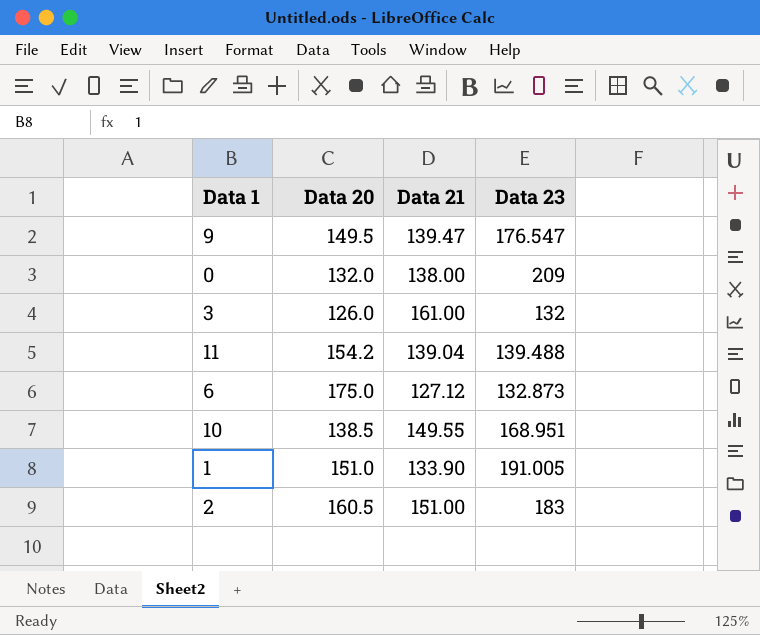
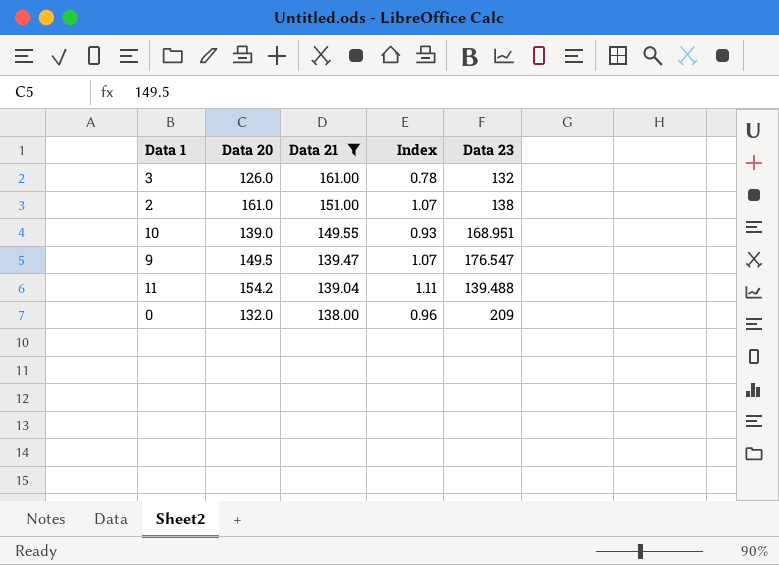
filter: none -> Data 21 >= 138.00
row order: none -> Data 21 descending
column Index | formula: none -> [Data 20] / [Data 21]
2 | Data 20: 160.5 -> 161.0
2 | Data 23: 183 -> 138
10 | Data 20: 138.5 -> 139.0

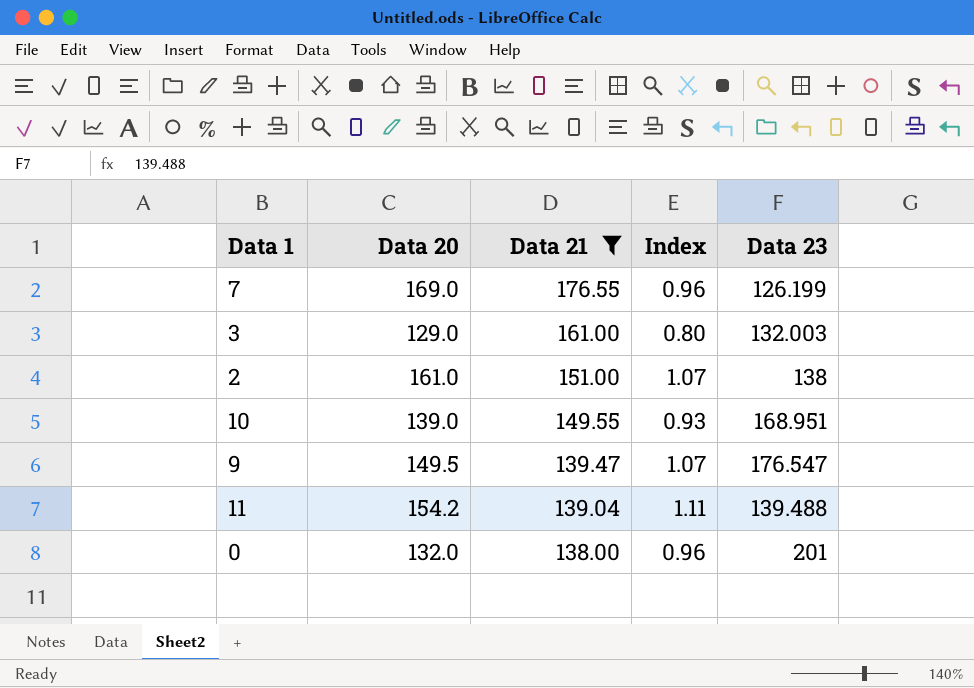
row 7: none -> 169.0 | 176.55 | 0.96 | 126.199
3 | Data 20: 126.0 -> 129.0
3 | Index: 0.78 -> 0.80
3 | Data 23: 132 -> 132.003
0 | Data 23: 209 -> 201

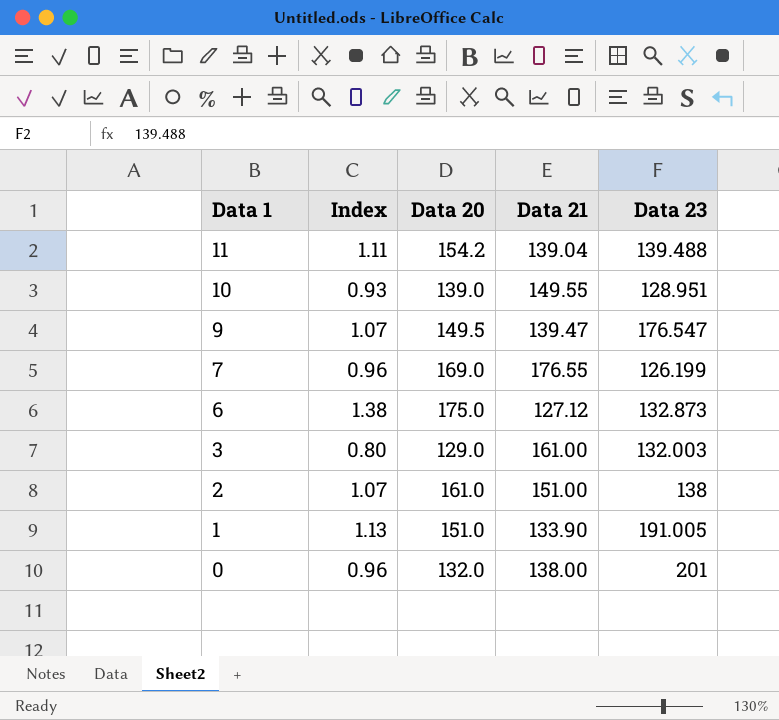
filter: Data 21 >= 138.00 -> none
row order: Data 21 descending -> Data 1 descending
column Index | position: 4 -> 2
10 | Data 23: 168.951 -> 128.951

